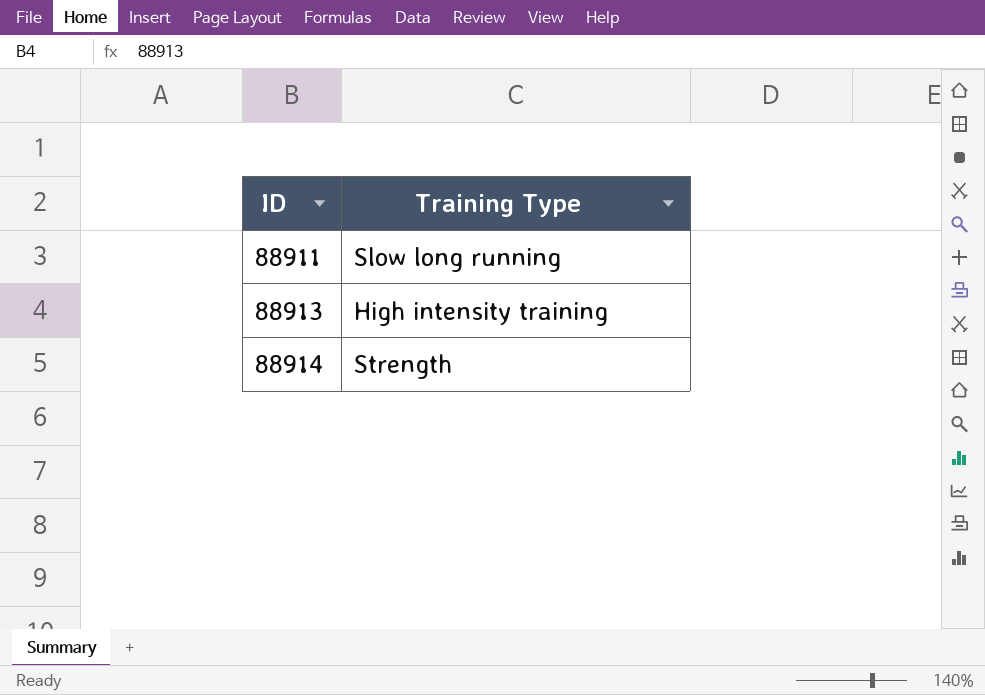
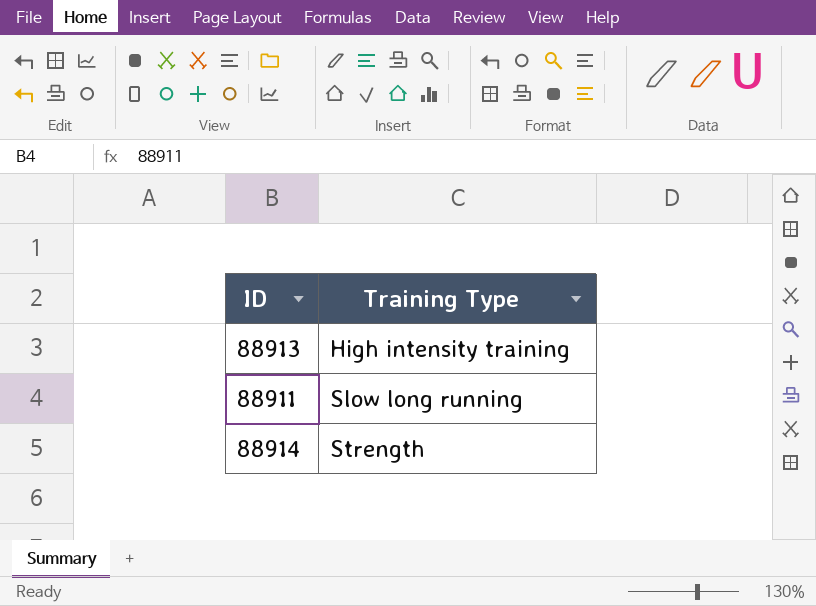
row order: ID ascending -> Training Type ascending

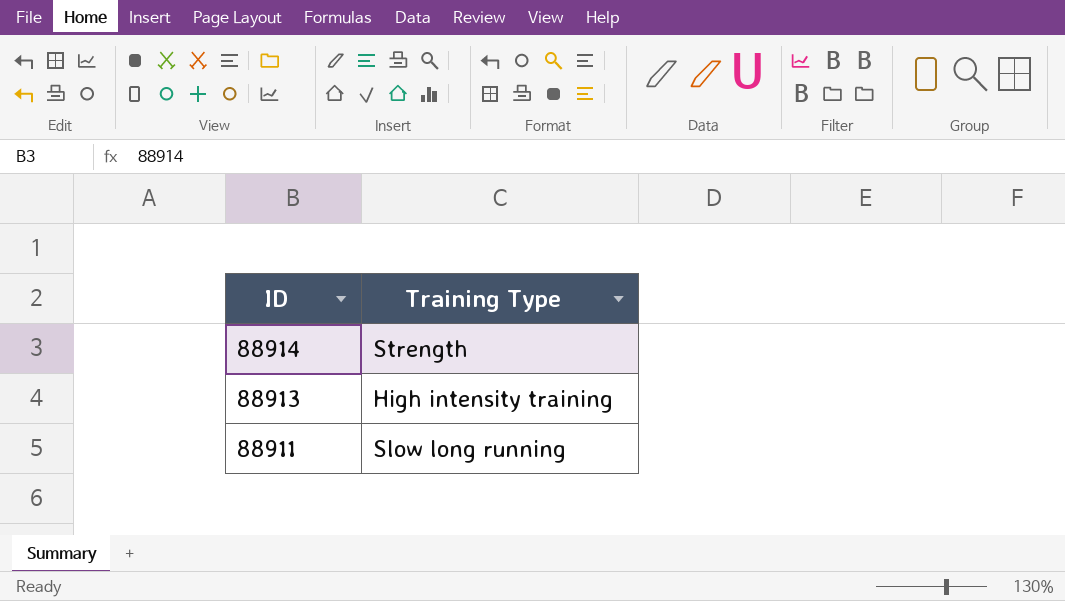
row order: Training Type ascending -> ID descending

